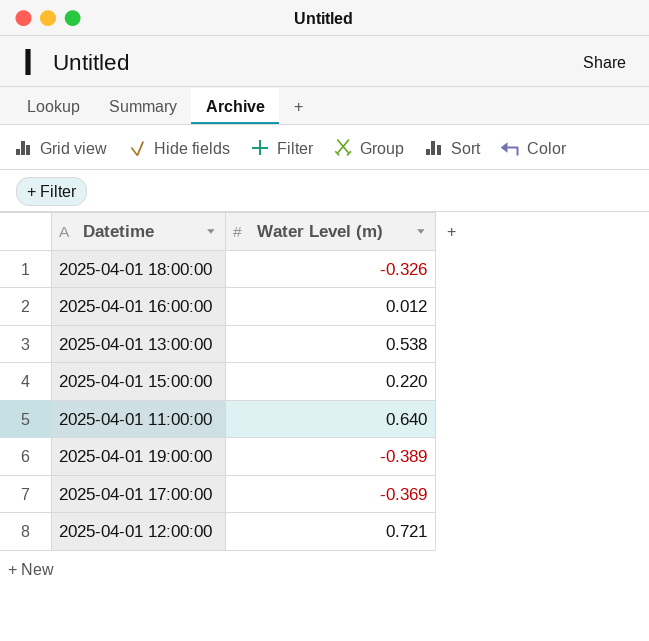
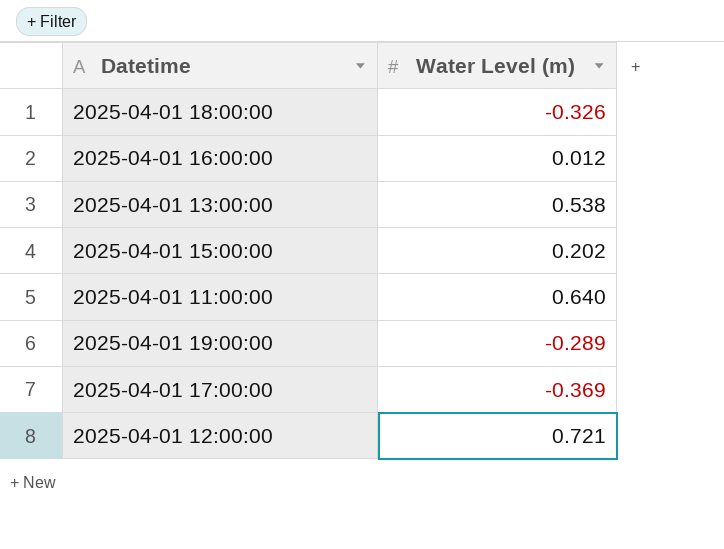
2025-04-01 15:00:00 | Water Level (m): 0.220 -> 0.202
2025-04-01 19:00:00 | Water Level (m): -0.389 -> -0.289

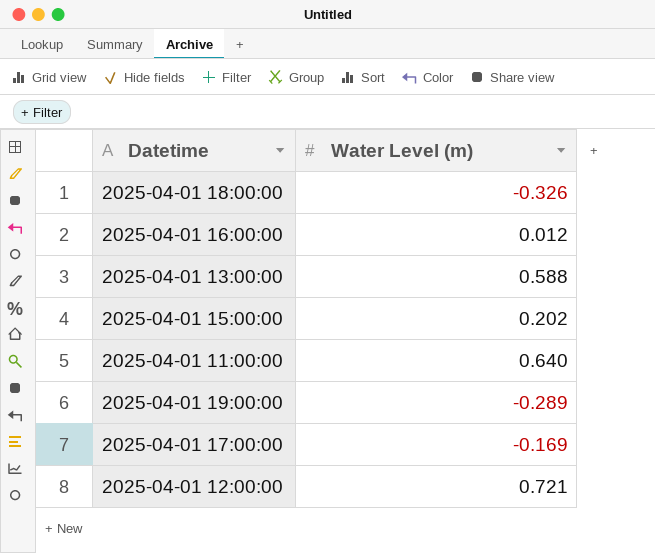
2025-04-01 13:00:00 | Water Level (m): 0.538 -> 0.588
2025-04-01 17:00:00 | Water Level (m): -0.369 -> -0.169

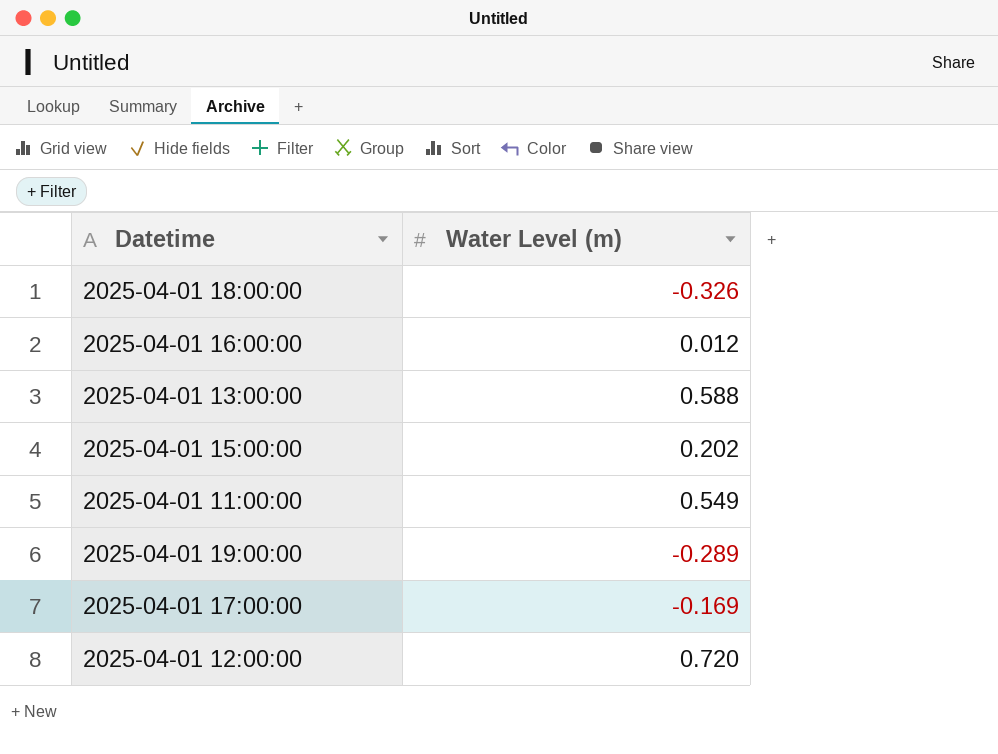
2025-04-01 11:00:00 | Water Level (m): 0.640 -> 0.549
2025-04-01 12:00:00 | Water Level (m): 0.721 -> 0.720

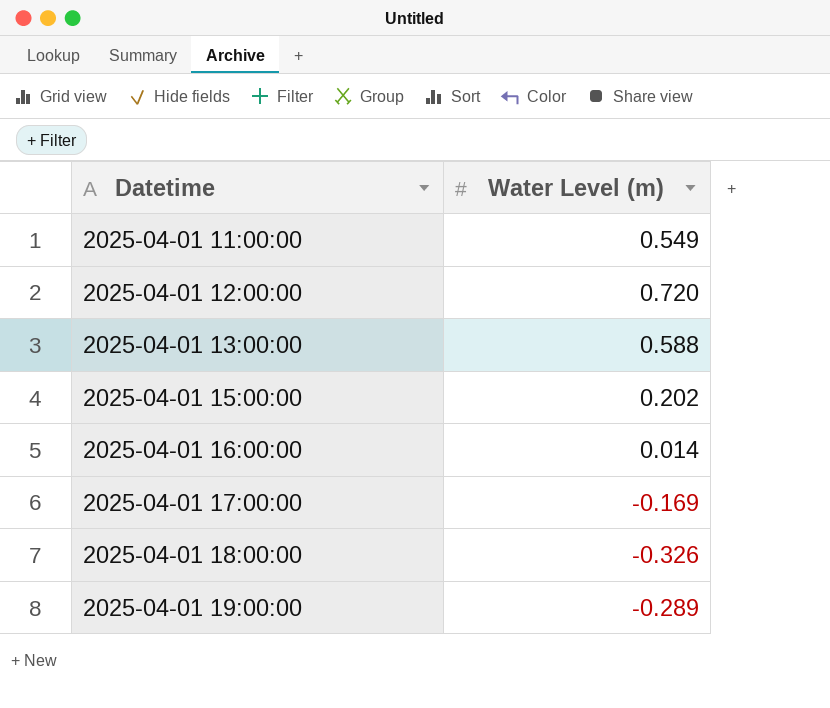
row order: none -> Datetime ascending
2025-04-01 16:00:00 | Water Level (m): 0.012 -> 0.014

